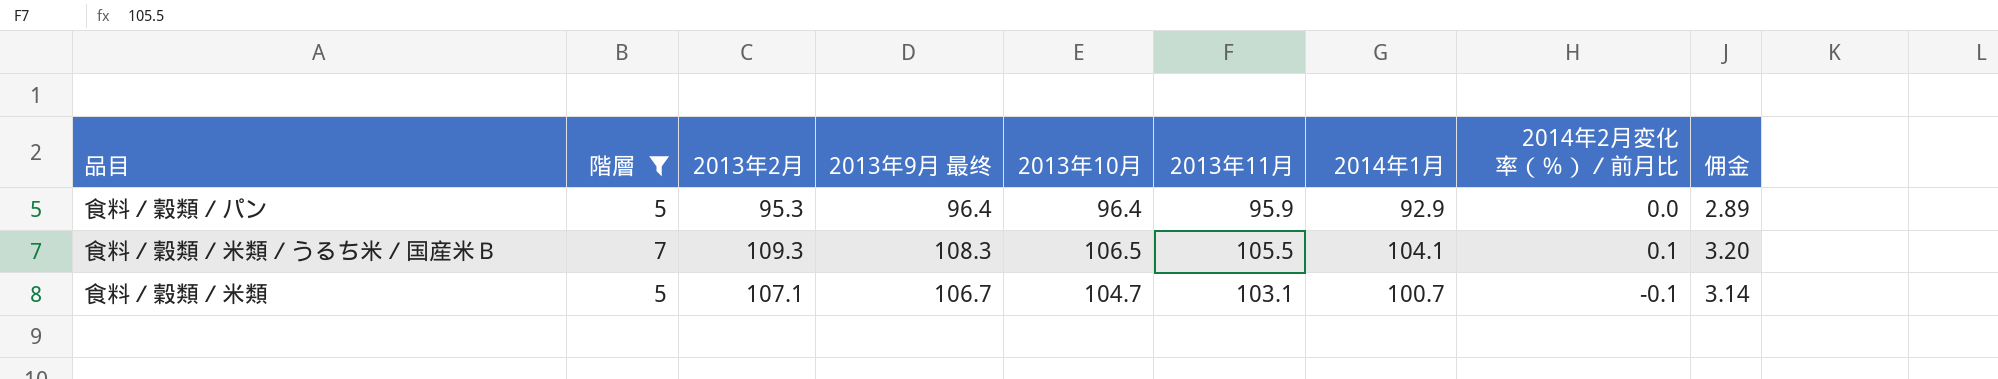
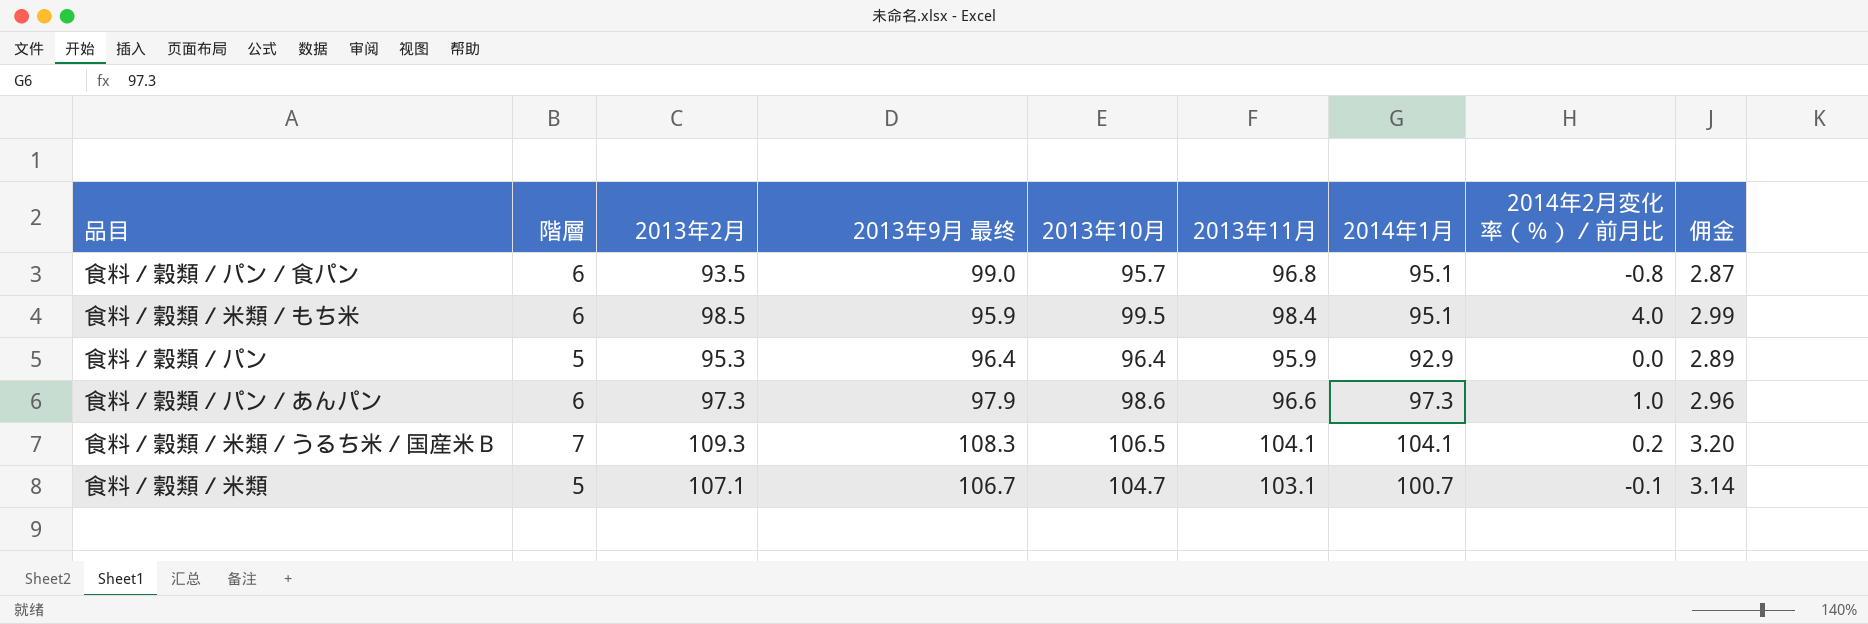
filter: 階層 != 6 -> none
食料／穀類／米類／うるち米／国産米Ｂ | 2013年11月: 105.5 -> 104.1
食料／穀類／米類／うるち米／国産米Ｂ | 2014年2月変化率（％）／前月比: 0.1 -> 0.2

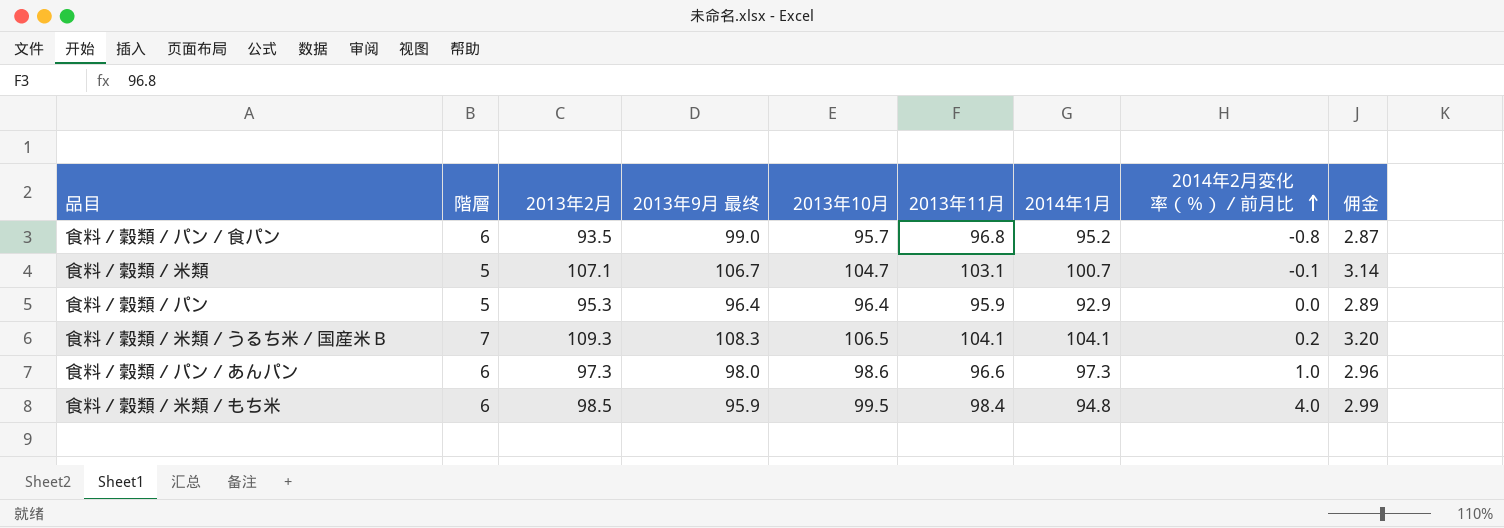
row order: none -> 2014年2月変化率（％）／前月比 ascending
食料／穀類／パン／食パン | 2014年1月: 95.1 -> 95.2
食料／穀類／パン／あんパン | 2013年9月 最终: 97.9 -> 98.0
食料／穀類／米類／もち米 | 2014年1月: 95.1 -> 94.8

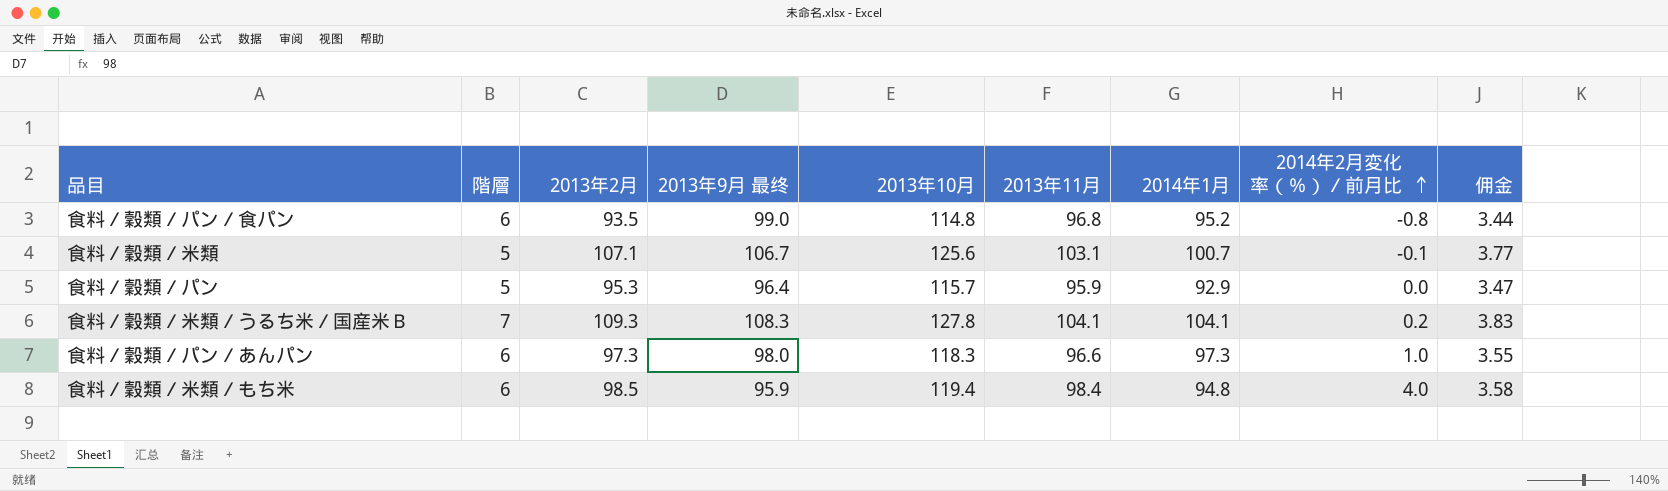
食料／穀類／パン／食パン | 2013年10月: 95.7 -> 114.8
食料／穀類／パン／食パン | 佣金: 2.87 -> 3.44
食料／穀類／米類 | 2013年10月: 104.7 -> 125.6
食料／穀類／米類 | 佣金: 3.14 -> 3.77
食料／穀類／パン | 2013年10月: 96.4 -> 115.7
食料／穀類／パン | 佣金: 2.89 -> 3.47
食料／穀類／米類／うるち米／国産米Ｂ | 2013年10月: 106.5 -> 127.8
食料／穀類／米類／うるち米／国産米Ｂ | 佣金: 3.20 -> 3.83
食料／穀類／パン／あんパン | 2013年10月: 98.6 -> 118.3
食料／穀類／パン／あんパン | 佣金: 2.96 -> 3.55
食料／穀類／米類／もち米 | 2013年10月: 99.5 -> 119.4
食料／穀類／米類／もち米 | 佣金: 2.99 -> 3.58

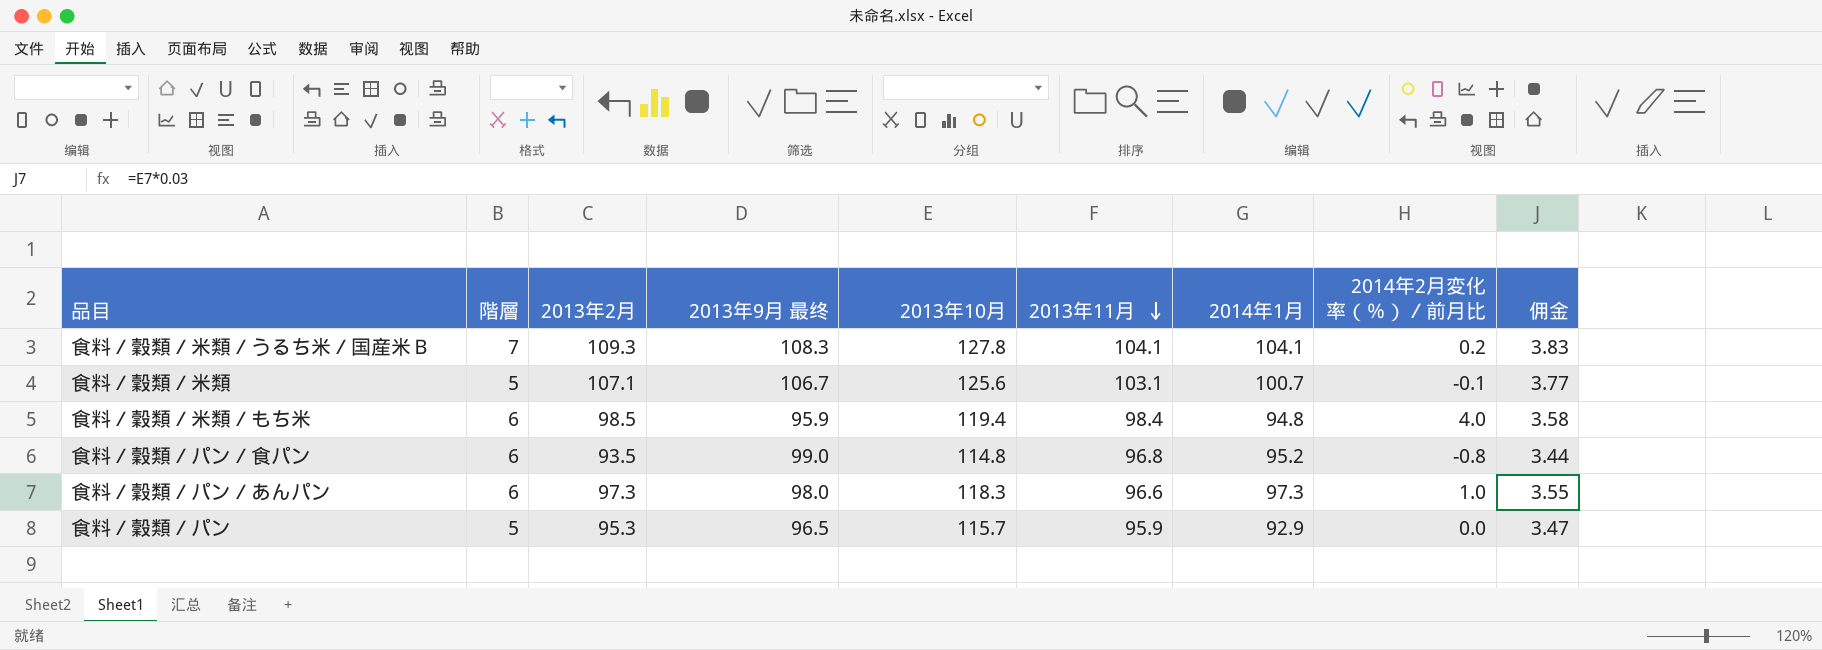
row order: 2014年2月変化率（％）／前月比 ascending -> 2013年11月 descending
食料／穀類／パン | 2013年9月 最终: 96.4 -> 96.5

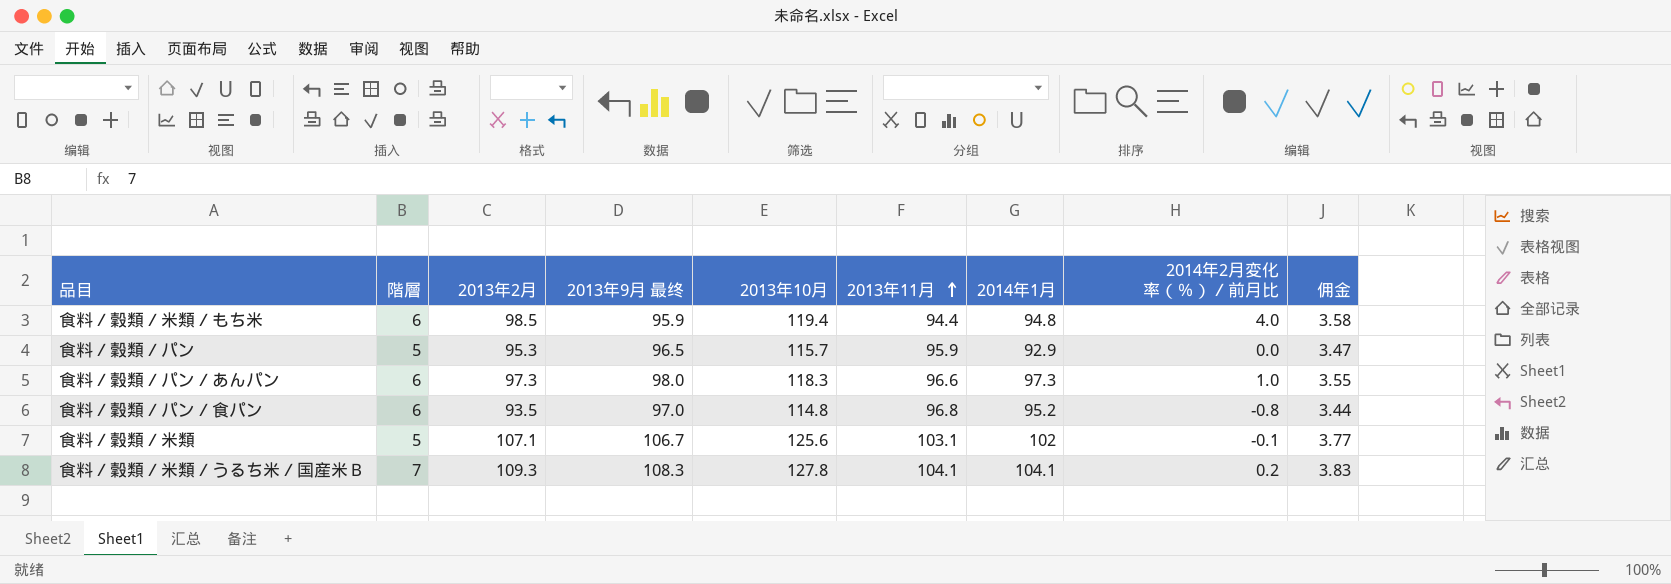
row order: 2013年11月 descending -> 2013年11月 ascending
食料／穀類／米類／もち米 | 2013年11月: 98.4 -> 94.4
食料／穀類／パン／食パン | 2013年9月 最终: 99.0 -> 97.0
食料／穀類／米類 | 2014年1月: 100.7 -> 102

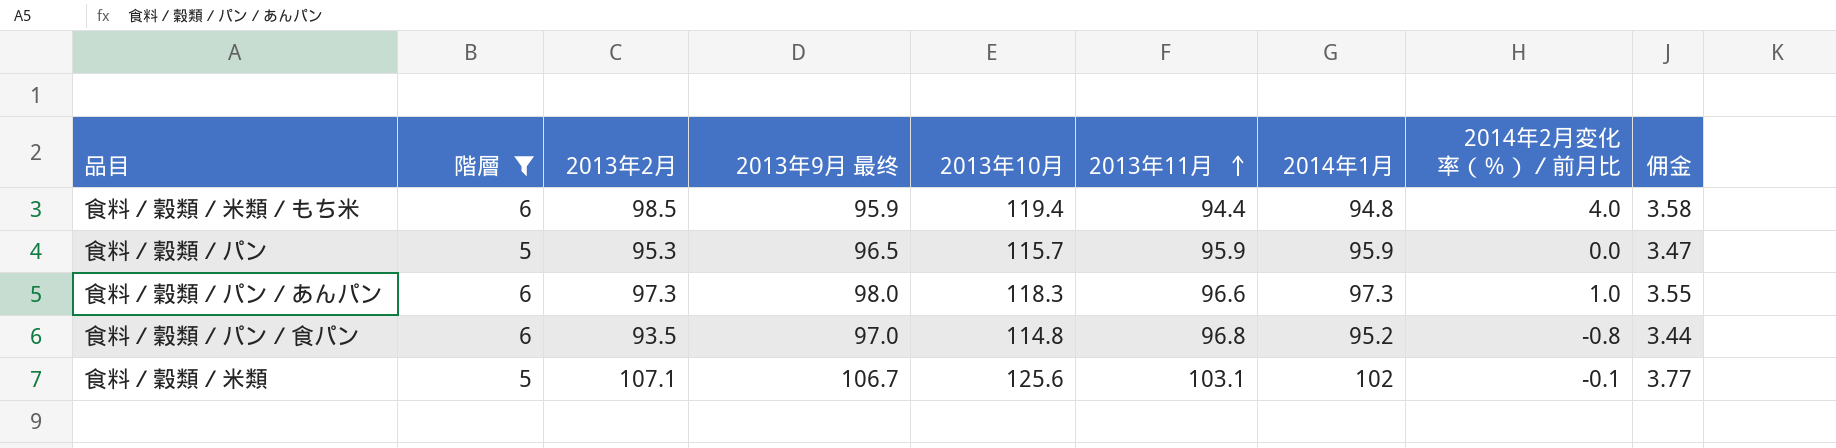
filter: none -> 階層 != 7
食料／穀類／パン | 2014年1月: 92.9 -> 95.9

